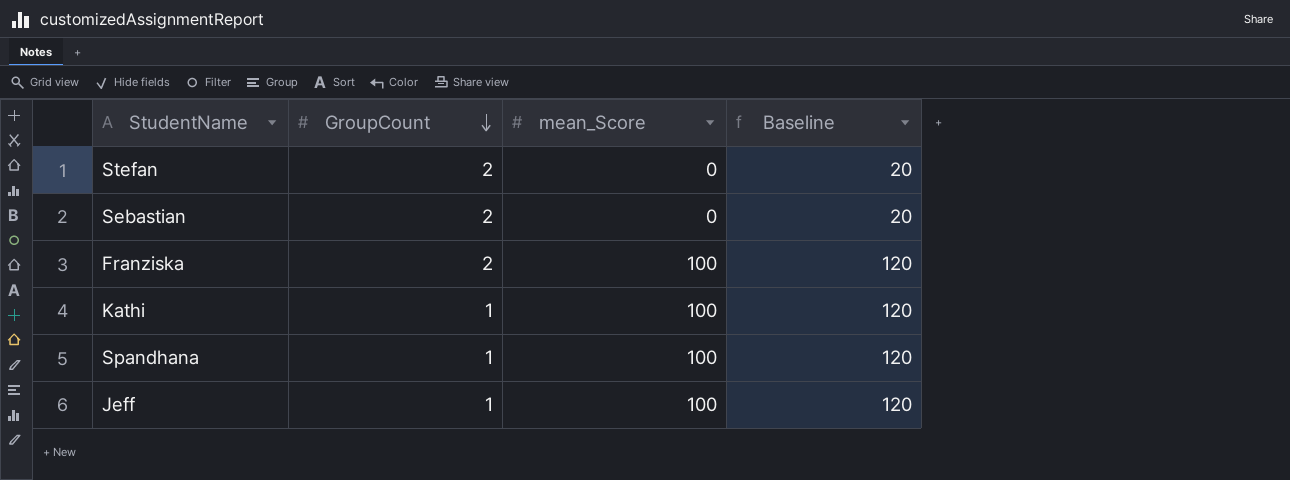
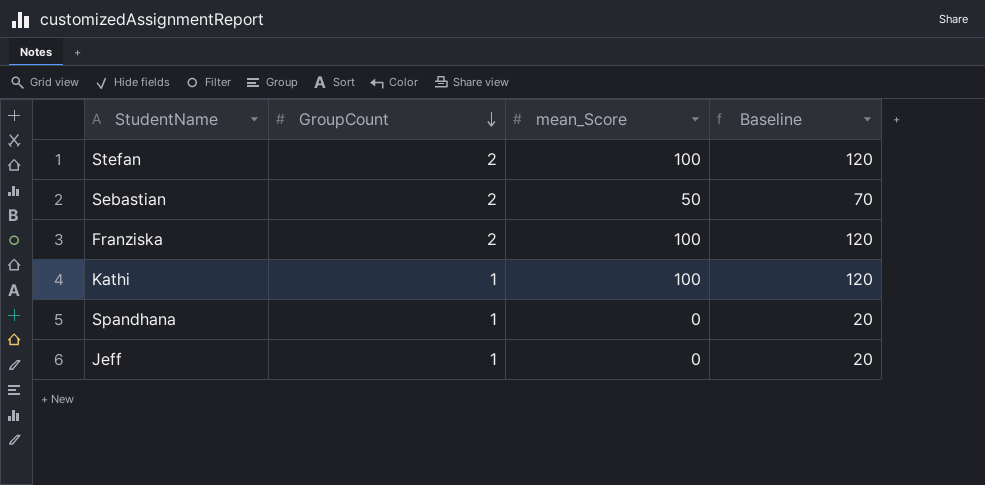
Stefan | mean_Score: 0 -> 100
Stefan | Baseline: 20 -> 120
Sebastian | mean_Score: 0 -> 50
Sebastian | Baseline: 20 -> 70
Spandhana | mean_Score: 100 -> 0
Spandhana | Baseline: 120 -> 20
Jeff | mean_Score: 100 -> 0
Jeff | Baseline: 120 -> 20

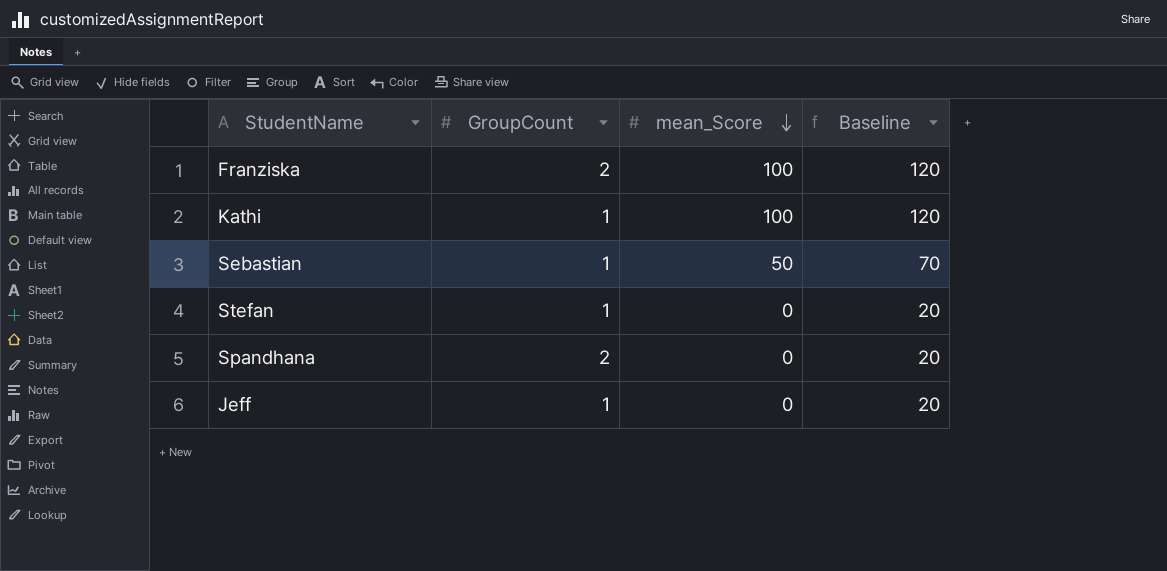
row order: GroupCount descending -> mean_Score descending
Sebastian | GroupCount: 2 -> 1
Stefan | GroupCount: 2 -> 1
Stefan | mean_Score: 100 -> 0
Stefan | Baseline: 120 -> 20
Spandhana | GroupCount: 1 -> 2

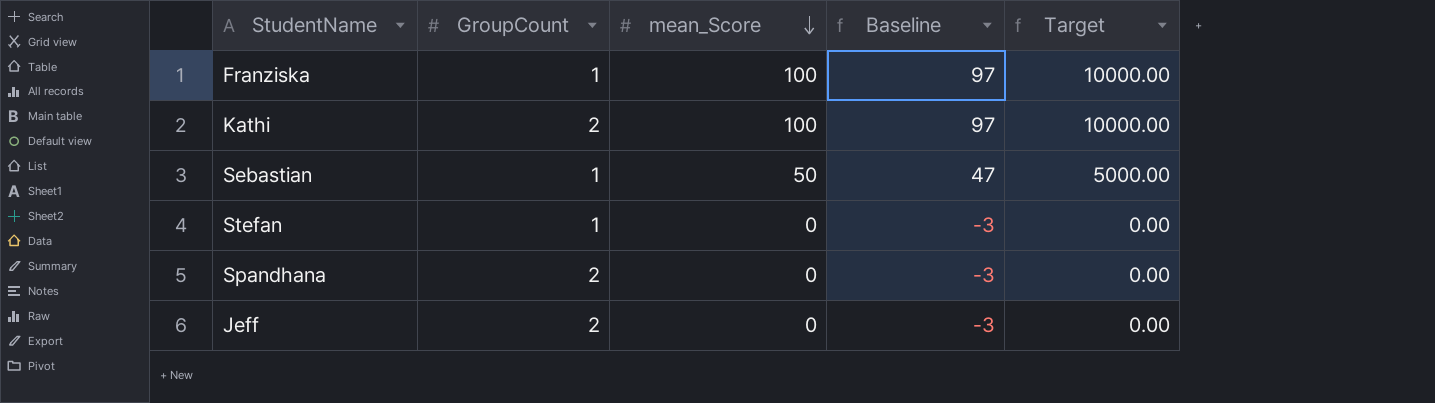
column Baseline | formula: [mean_Score] + 20 -> [mean_Score] - 3
column Target | formula: none -> [mean_Score] * 100
Franziska | GroupCount: 2 -> 1
Kathi | GroupCount: 1 -> 2
Jeff | GroupCount: 1 -> 2

